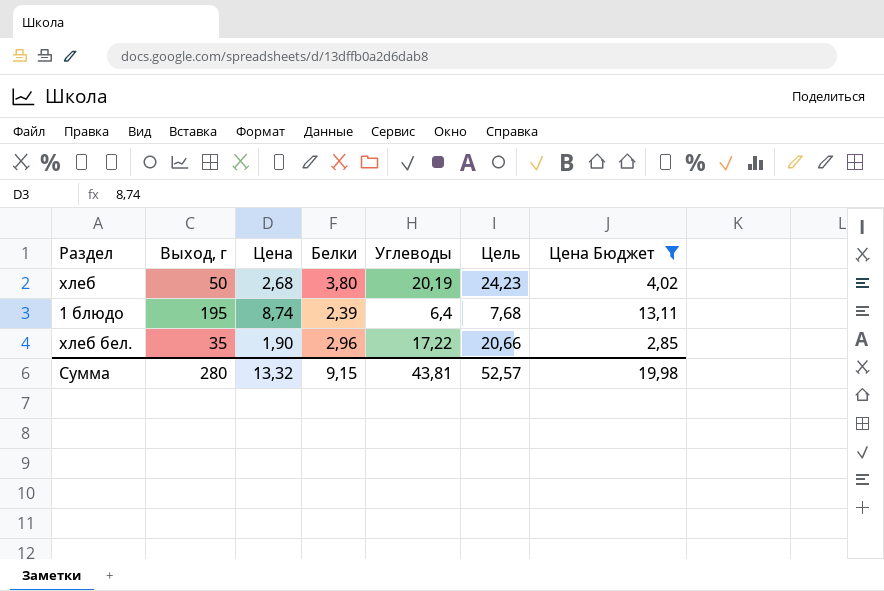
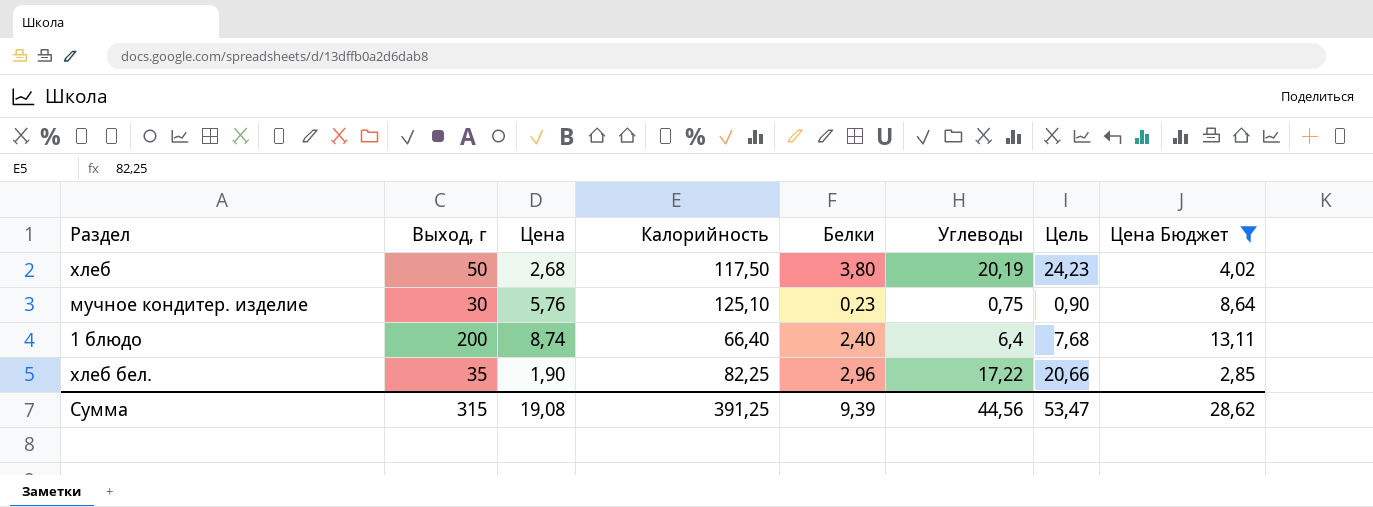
column Калорийность | position: none -> 4
row мучное кондитер. изделие: none -> 30 | 5,76 | 125,10 | 0,23 | 0,75 | 0,90 | 8,64
1 блюдо | Выход, г: 195 -> 200
1 блюдо | Белки: 2,39 -> 2,40
Сумма | Выход, г: 280 -> 315
Сумма | Цена: 13,32 -> 19,08
Сумма | Белки: 9,15 -> 9,39
Сумма | Углеводы: 43,81 -> 44,56
Сумма | Цель: 52,57 -> 53,47
Сумма | Цена Бюджет: 19,98 -> 28,62

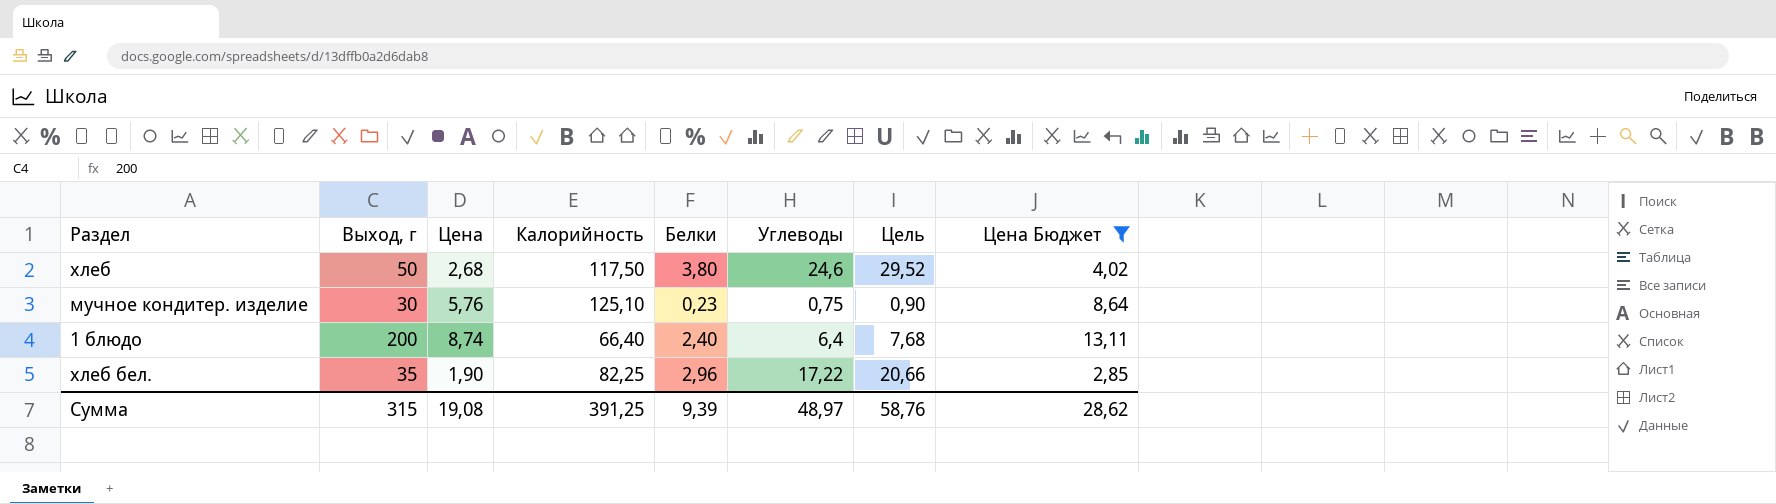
хлеб | Углеводы: 20,19 -> 24,6
хлеб | Цель: 24,23 -> 29,52
Сумма | Углеводы: 44,56 -> 48,97
Сумма | Цель: 53,47 -> 58,76

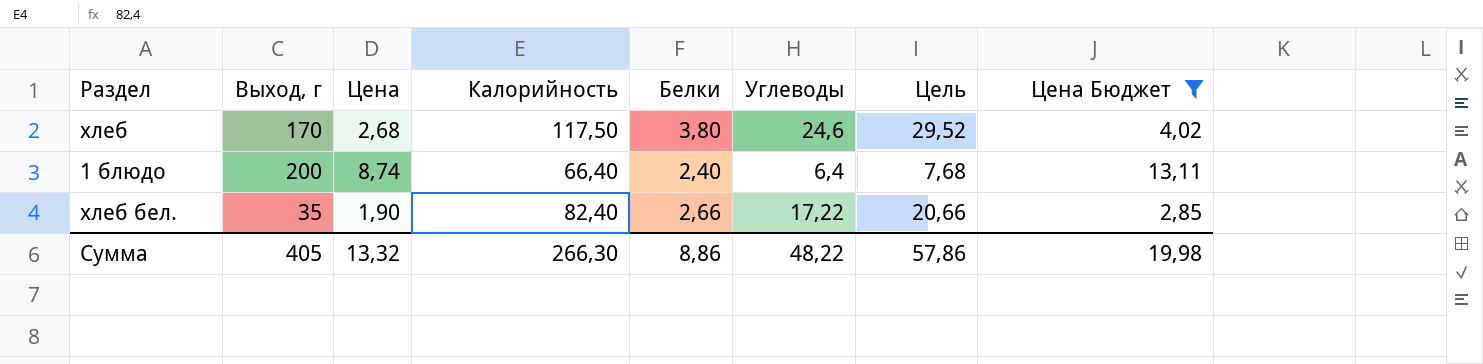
row мучное кондитер. изделие: 30 | 5,76 | 125,10 | 0,23 | 0,75 | 0,90 | 8,64 -> none
хлеб | Выход, г: 50 -> 170
хлеб бел. | Калорийность: 82,25 -> 82,40
хлеб бел. | Белки: 2,96 -> 2,66
Сумма | Выход, г: 315 -> 405
Сумма | Цена: 19,08 -> 13,32
Сумма | Калорийность: 391,25 -> 266,30
Сумма | Белки: 9,39 -> 8,86
Сумма | Углеводы: 48,97 -> 48,22
Сумма | Цель: 58,76 -> 57,86
Сумма | Цена Бюджет: 28,62 -> 19,98

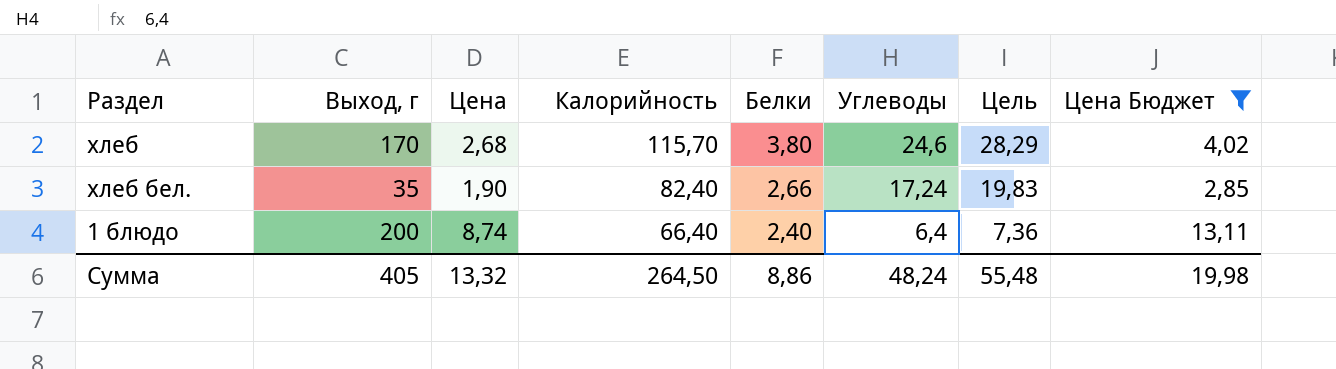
row order: none -> Калорийность descending
column Цель | formula: [Углеводы] * 1,2 -> [Углеводы] * 1,15
хлеб | Калорийность: 117,50 -> 115,70
хлеб бел. | Углеводы: 17,22 -> 17,24
Сумма | Калорийность: 266,30 -> 264,50
Сумма | Углеводы: 48,22 -> 48,24
Сумма | Цель: 57,86 -> 55,48

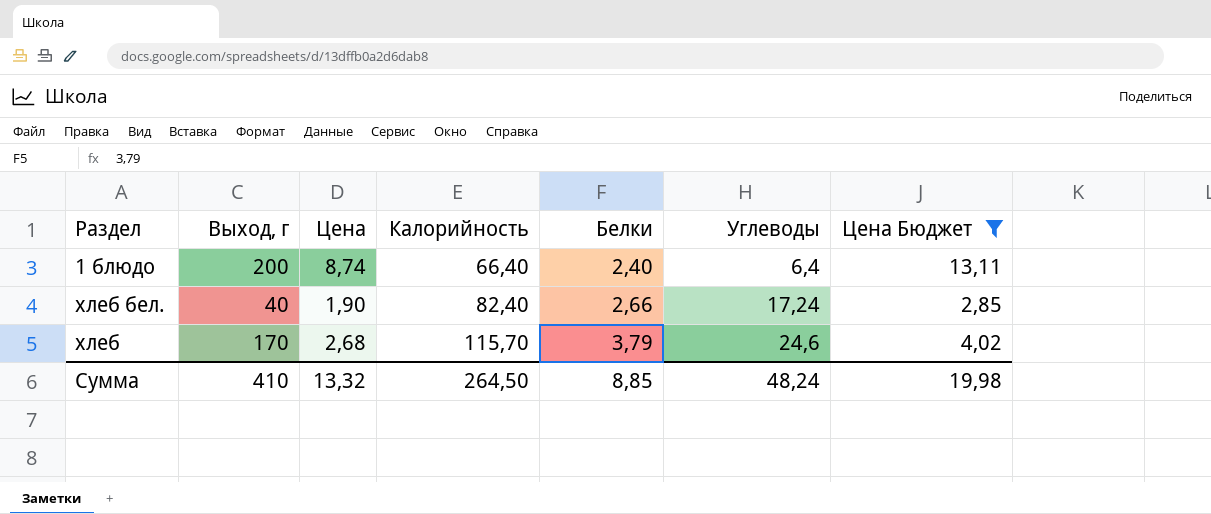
row order: Калорийность descending -> Калорийность ascending
column Цель | formula: [Углеводы] * 1,15 -> none
хлеб бел. | Выход, г: 35 -> 40
хлеб | Белки: 3,80 -> 3,79
Сумма | Выход, г: 405 -> 410
Сумма | Белки: 8,86 -> 8,85

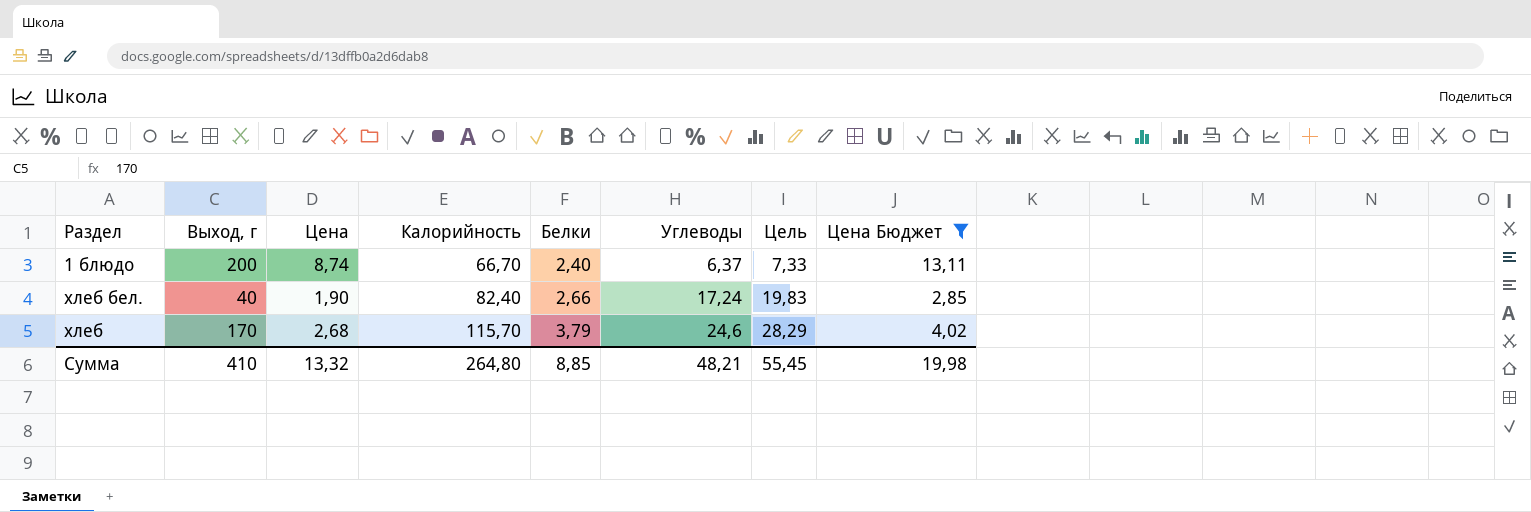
column Цель | formula: none -> [Углеводы] * 1,15
1 блюдо | Калорийность: 66,40 -> 66,70
1 блюдо | Углеводы: 6,4 -> 6,37
Сумма | Калорийность: 264,50 -> 264,80
Сумма | Углеводы: 48,24 -> 48,21

